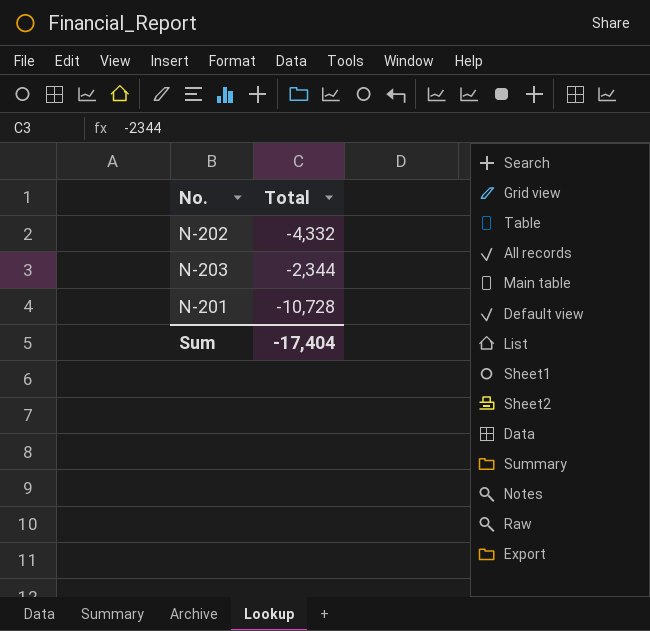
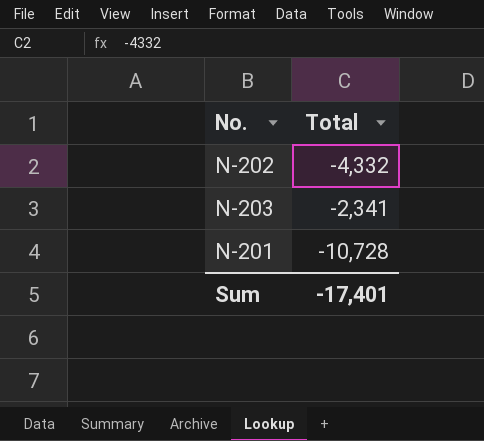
N-203 | Total: -2,344 -> -2,341
Sum | Total: -17,404 -> -17,401

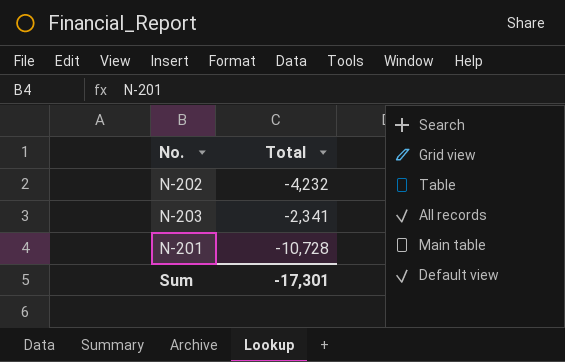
N-202 | Total: -4,332 -> -4,232
Sum | Total: -17,401 -> -17,301

